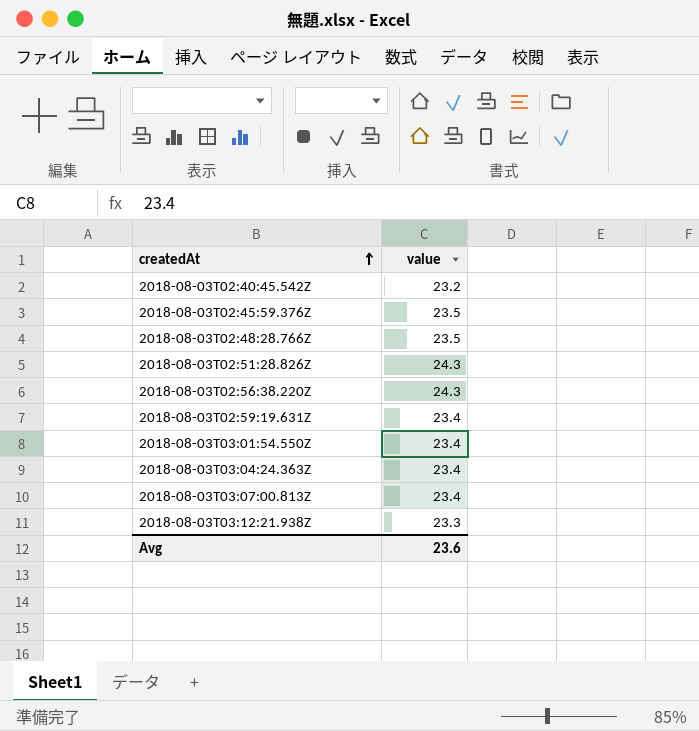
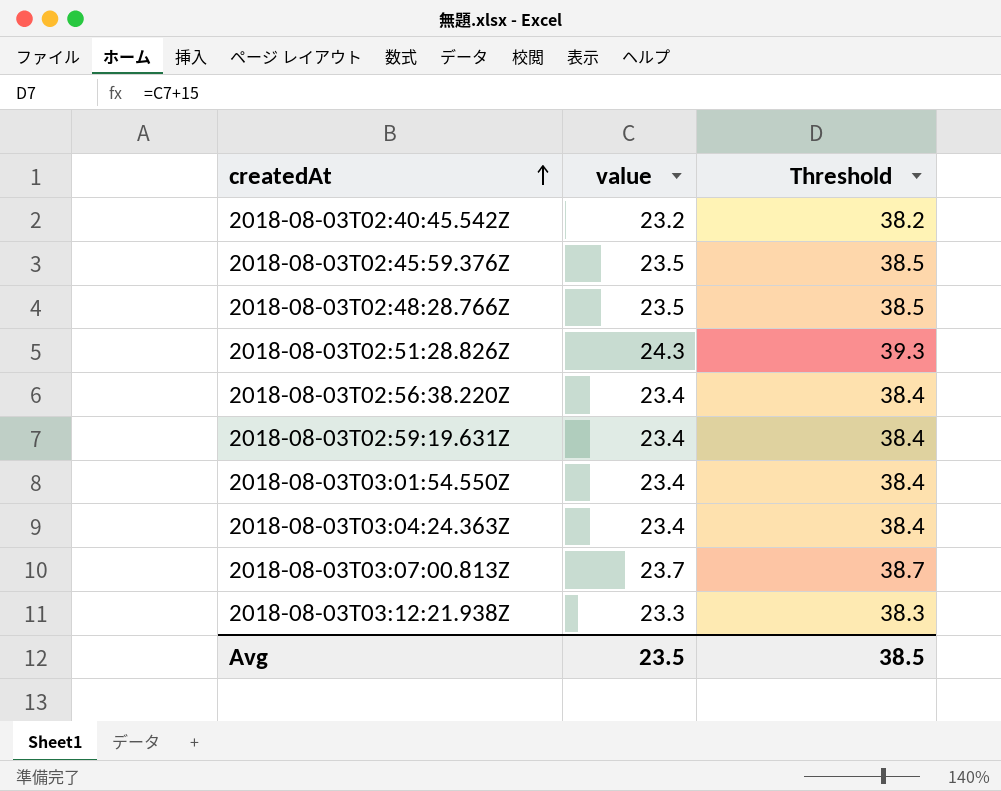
column Threshold | formula: none -> [value] + 15
2018-08-03T02:56:38.220Z | value: 24.3 -> 23.4
2018-08-03T03:07:00.813Z | value: 23.4 -> 23.7
Avg | value: 23.6 -> 23.5

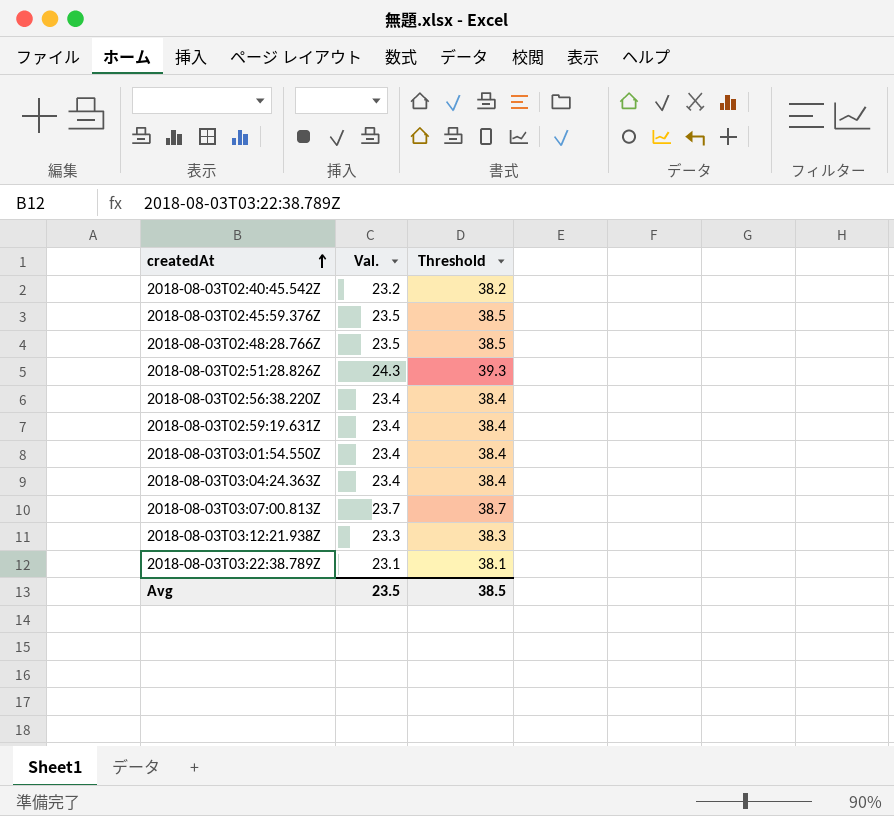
column name: value -> Val.
row 2018-08-03T03:22:38.789Z: none -> 23.1 | 38.1

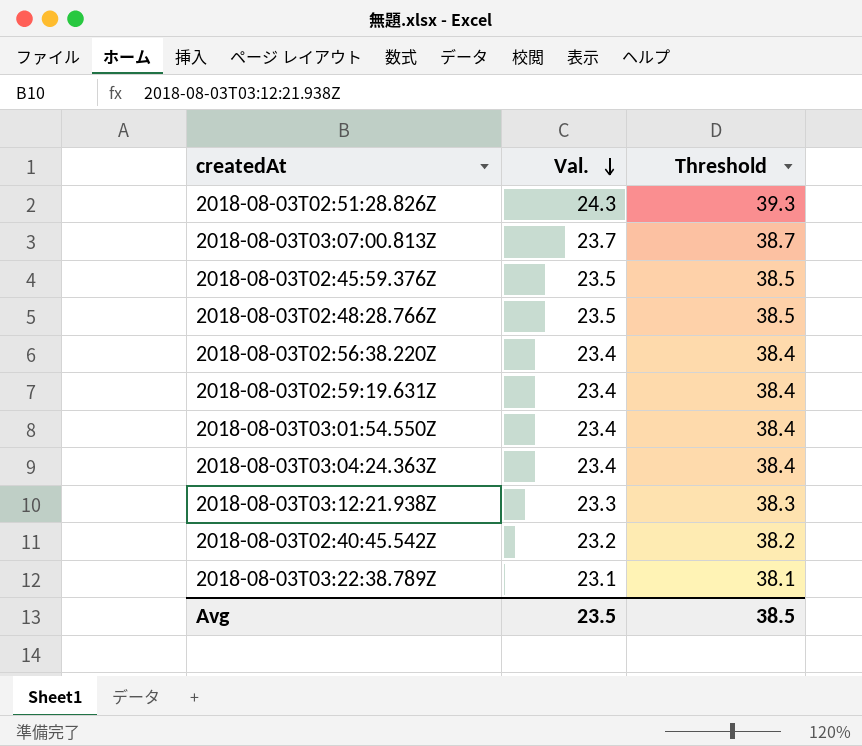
row order: createdAt ascending -> Val. descending

